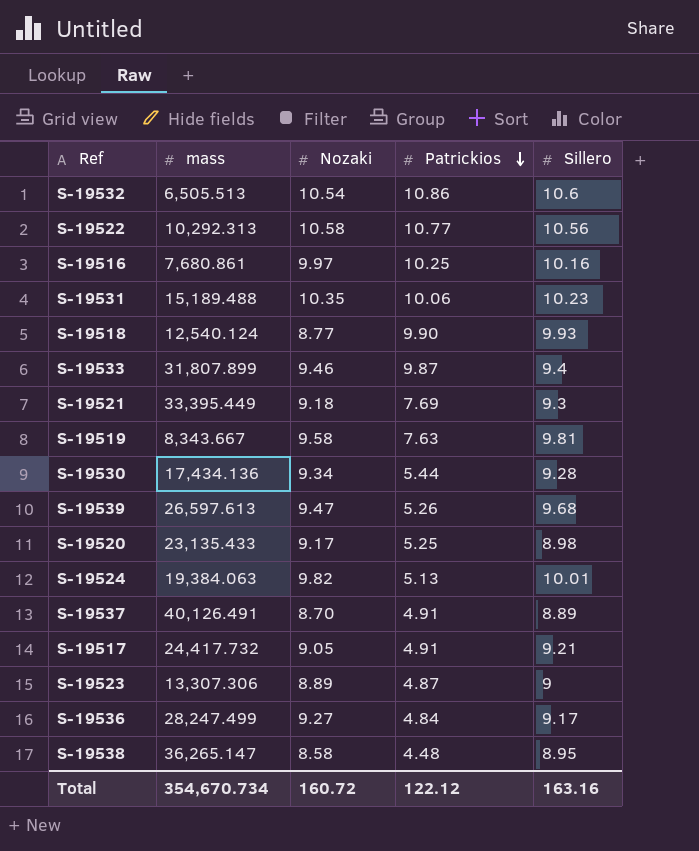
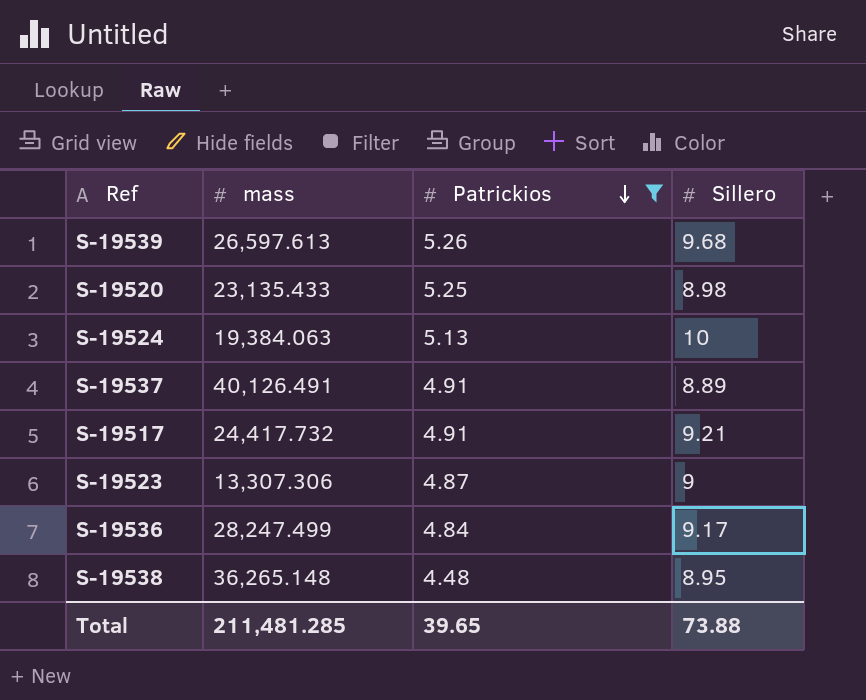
filter: none -> Patrickios <= 5.26
column Nozaki | position: 3 -> none
S-19524 | Sillero: 10.01 -> 10
S-19538 | mass: 36,265.147 -> 36,265.148
Total | mass: 354,670.734 -> 211,481.285
Total | Patrickios: 122.12 -> 39.65
Total | Sillero: 163.16 -> 73.88

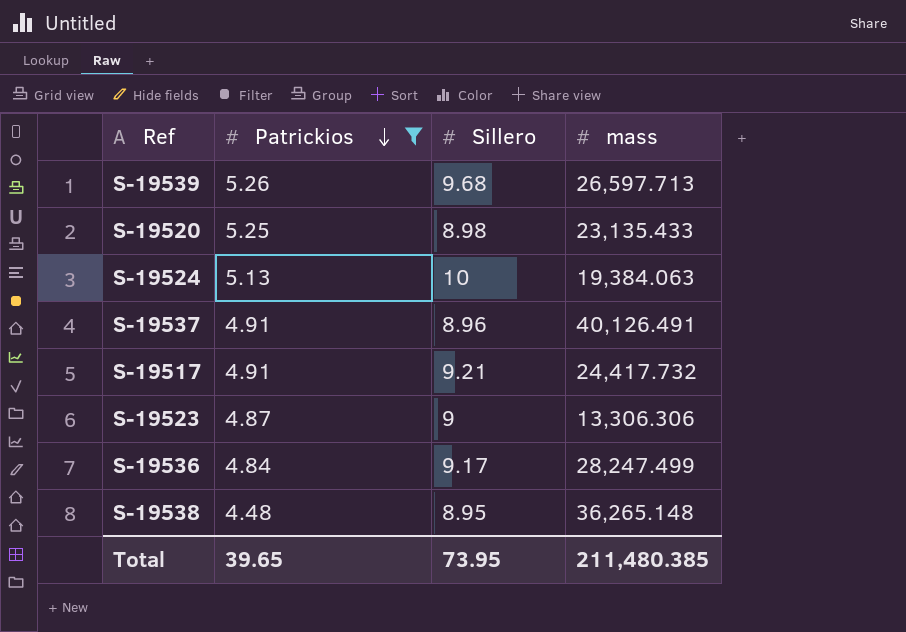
column mass | position: 2 -> 4
S-19539 | mass: 26,597.613 -> 26,597.713
S-19537 | Sillero: 8.89 -> 8.96
S-19523 | mass: 13,307.306 -> 13,306.306
Total | Sillero: 73.88 -> 73.95
Total | mass: 211,481.285 -> 211,480.385

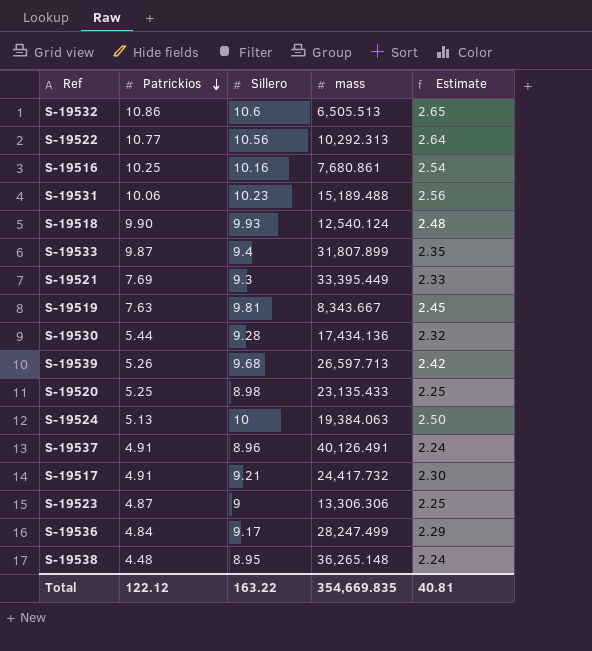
filter: Patrickios <= 5.26 -> none
column Estimate | formula: none -> [Sillero] * 0.25
Total | Patrickios: 39.65 -> 122.12
Total | Sillero: 73.95 -> 163.22
Total | mass: 211,480.385 -> 354,669.835

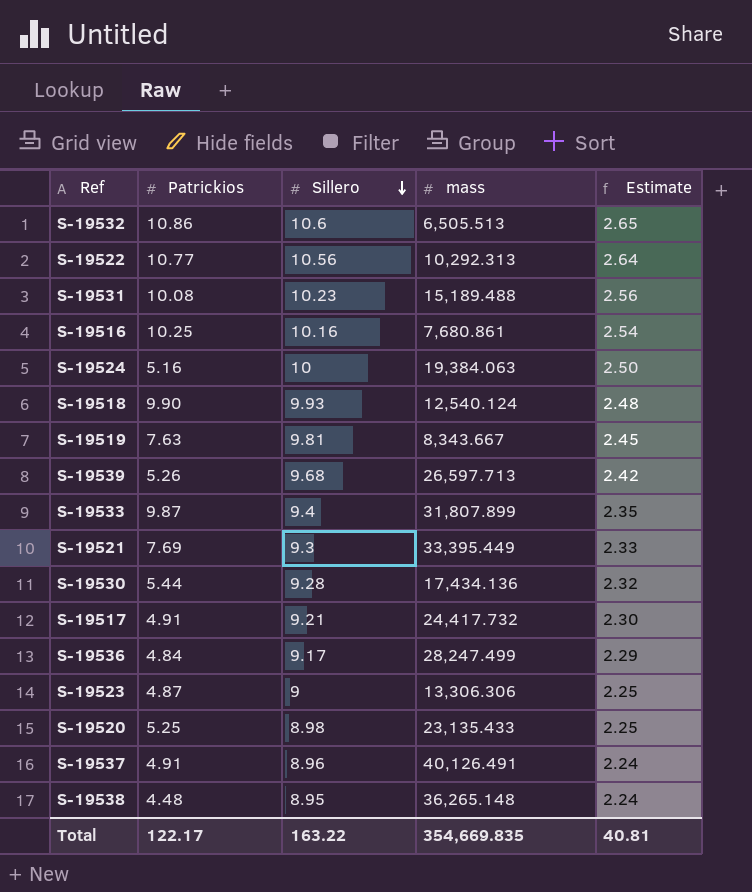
row order: Patrickios descending -> Sillero descending
S-19531 | Patrickios: 10.06 -> 10.08
S-19524 | Patrickios: 5.13 -> 5.16
Total | Patrickios: 122.12 -> 122.17

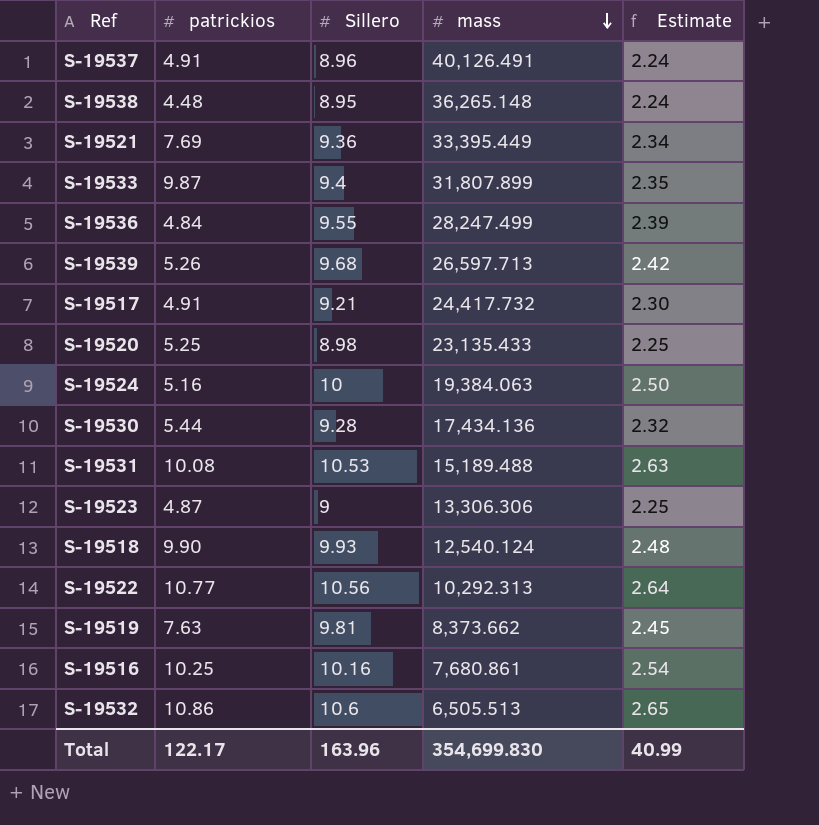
row order: Sillero descending -> mass descending
column name: Patrickios -> patrickios
S-19521 | Sillero: 9.3 -> 9.36
S-19521 | Estimate: 2.33 -> 2.34
S-19536 | Sillero: 9.17 -> 9.55
S-19536 | Estimate: 2.29 -> 2.39
S-19531 | Sillero: 10.23 -> 10.53
S-19531 | Estimate: 2.56 -> 2.63
S-19519 | mass: 8,343.667 -> 8,373.662
Total | Sillero: 163.22 -> 163.96
Total | mass: 354,669.835 -> 354,699.830
Total | Estimate: 40.81 -> 40.99

